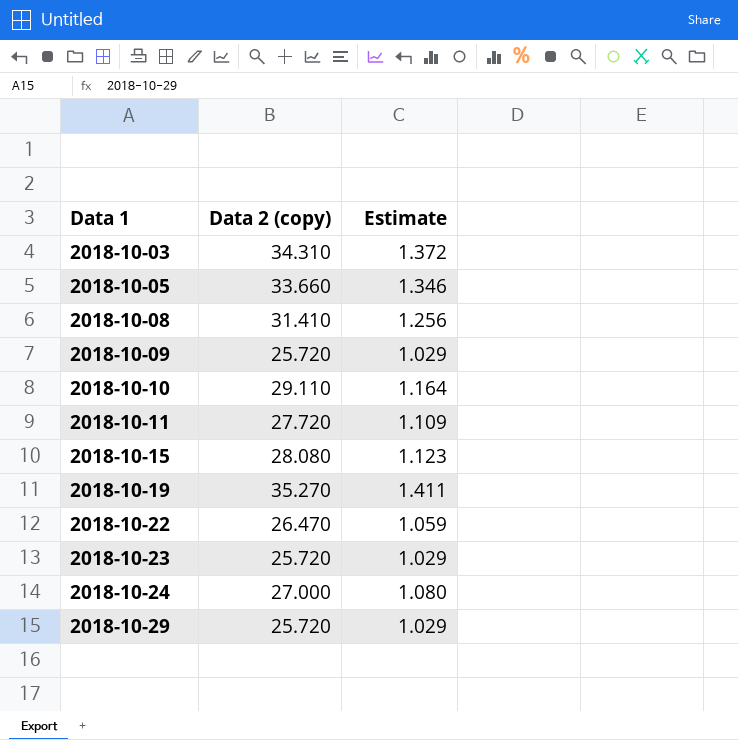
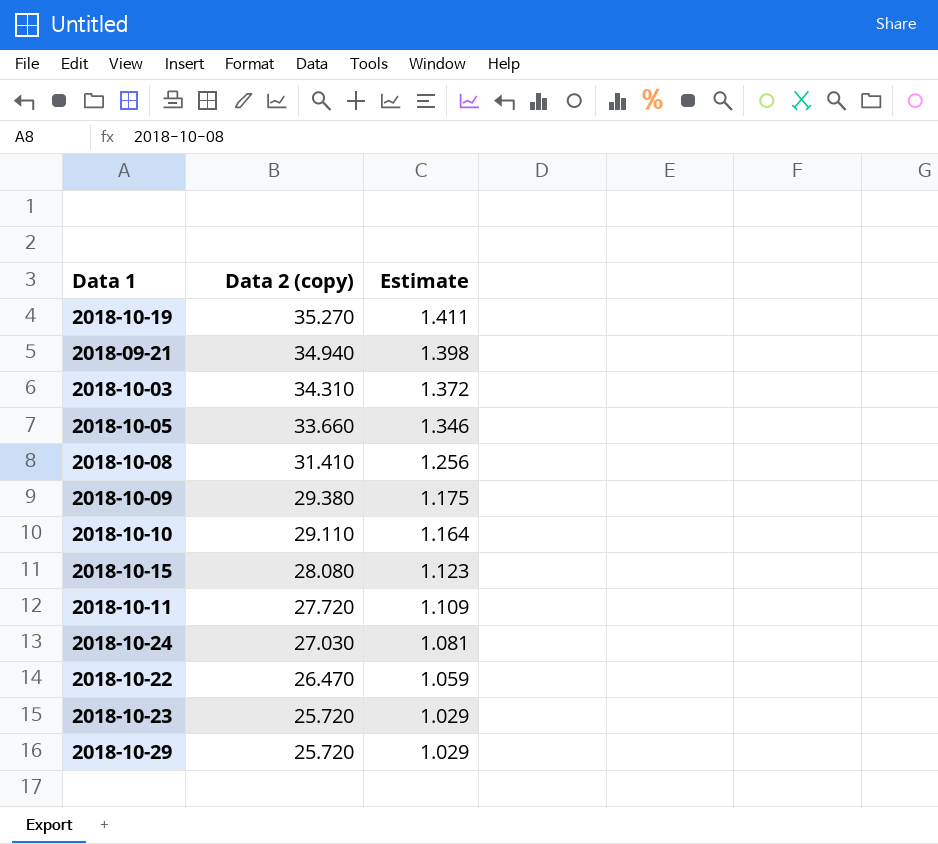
row order: Data 1 ascending -> Data 2 (copy) descending
row 2018-09-21: none -> 34.940 | 1.398
2018-10-09 | Data 2 (copy): 25.720 -> 29.380
2018-10-09 | Estimate: 1.029 -> 1.175
2018-10-24 | Data 2 (copy): 27.000 -> 27.030
2018-10-24 | Estimate: 1.080 -> 1.081

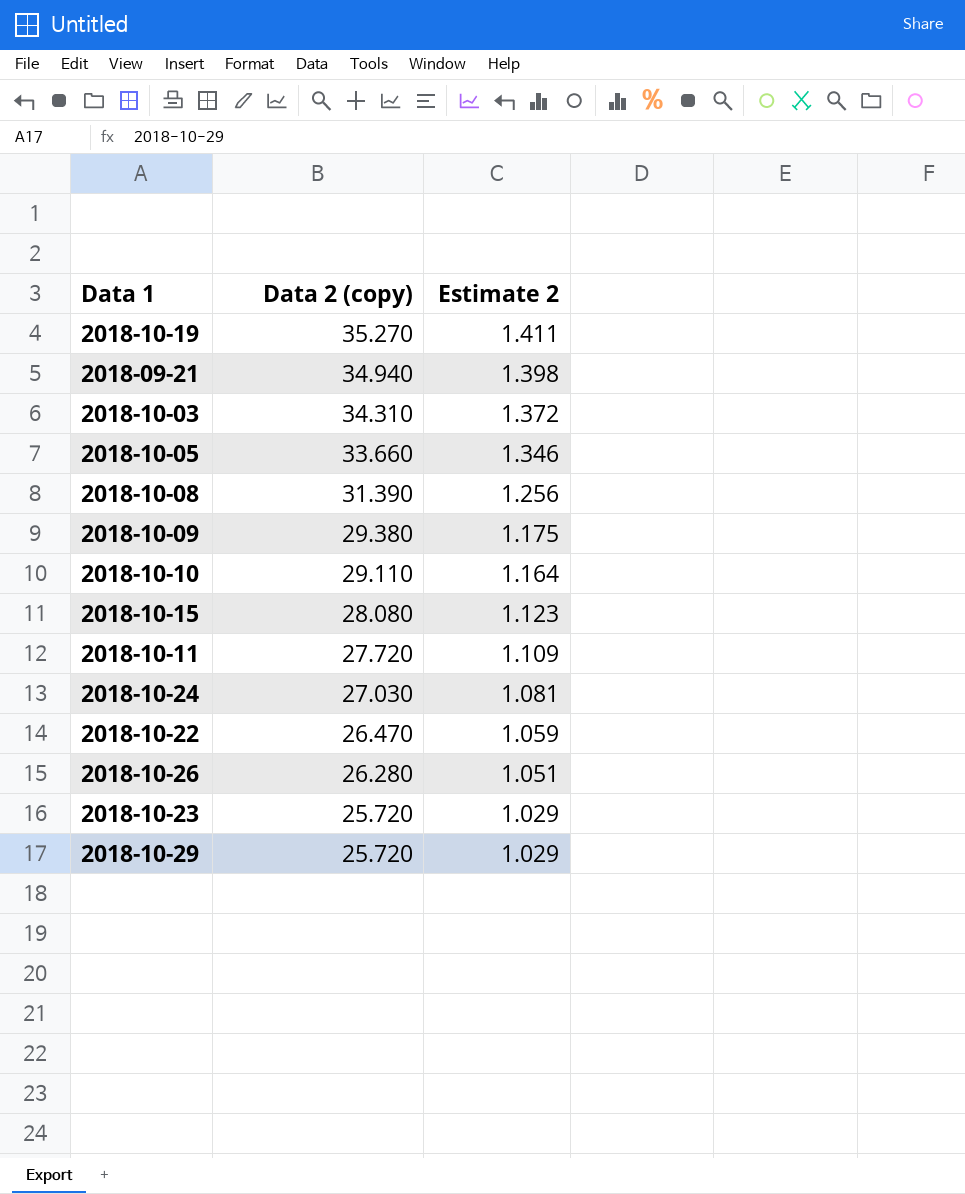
column name: Estimate -> Estimate 2
2018-10-08 | Data 2 (copy): 31.410 -> 31.390
row 2018-10-26: none -> 26.280 | 1.051

